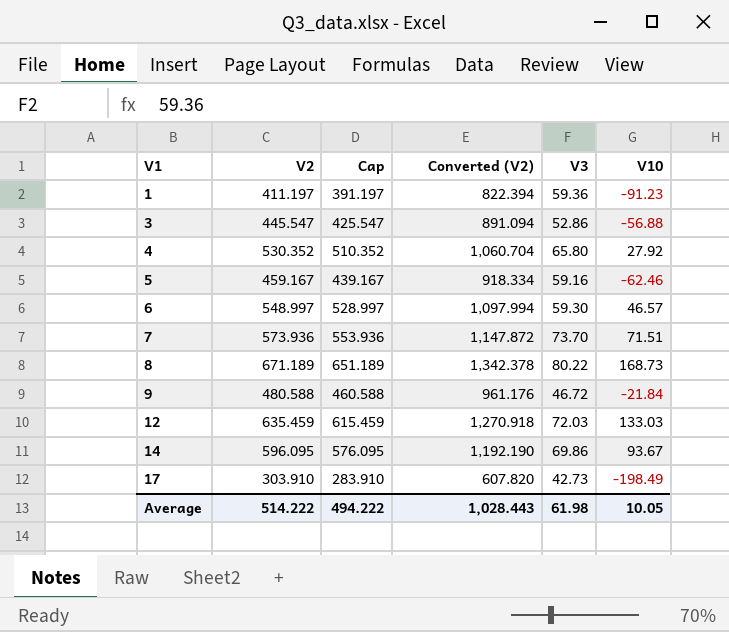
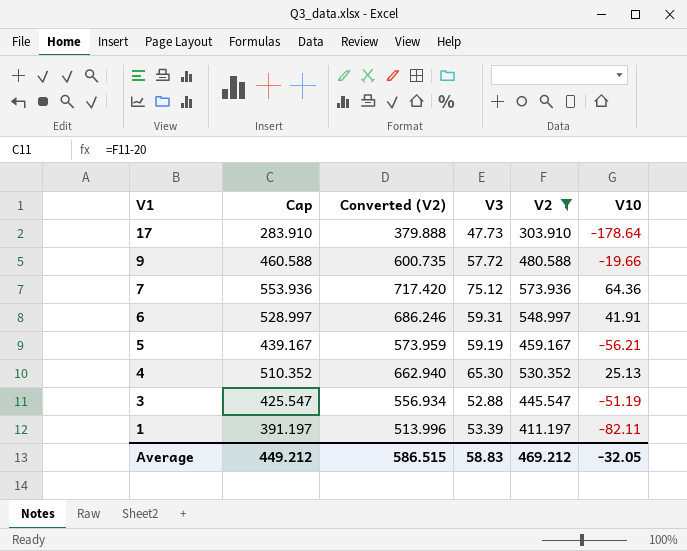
filter: none -> V2 <= 573.936
row order: V1 ascending -> V1 descending
column Converted (V2) | formula: [V2] * 2 -> [V2] * 1.25
column V2 | position: 2 -> 5
17 | V3: 42.73 -> 47.73
17 | V10: -198.49 -> -178.64
9 | V3: 46.72 -> 57.72
9 | V10: -21.84 -> -19.66
7 | V3: 73.70 -> 75.12
7 | V10: 71.51 -> 64.36
6 | V3: 59.30 -> 59.31
6 | V10: 46.57 -> 41.91
5 | V3: 59.16 -> 59.19
5 | V10: -62.46 -> -56.21
4 | V3: 65.80 -> 65.30
4 | V10: 27.92 -> 25.13
3 | V3: 52.86 -> 52.88
3 | V10: -56.88 -> -51.19
1 | V3: 59.36 -> 53.39
1 | V10: -91.23 -> -82.11
Average | Cap: 494.222 -> 449.212
Average | Converted (V2): 1,028.443 -> 586.515
Average | V3: 61.98 -> 58.83
Average | V2: 514.222 -> 469.212
Average | V10: 10.05 -> -32.05

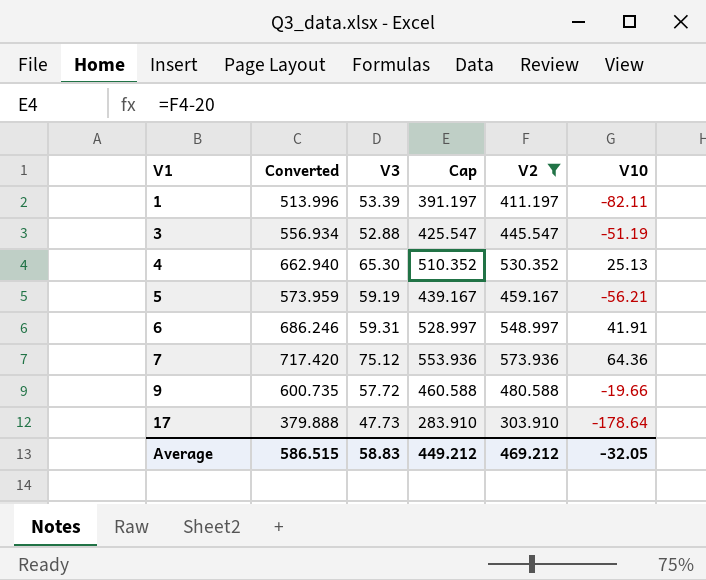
row order: V1 descending -> V1 ascending
column name: Converted (V2) -> Converted
column Cap | position: 2 -> 4

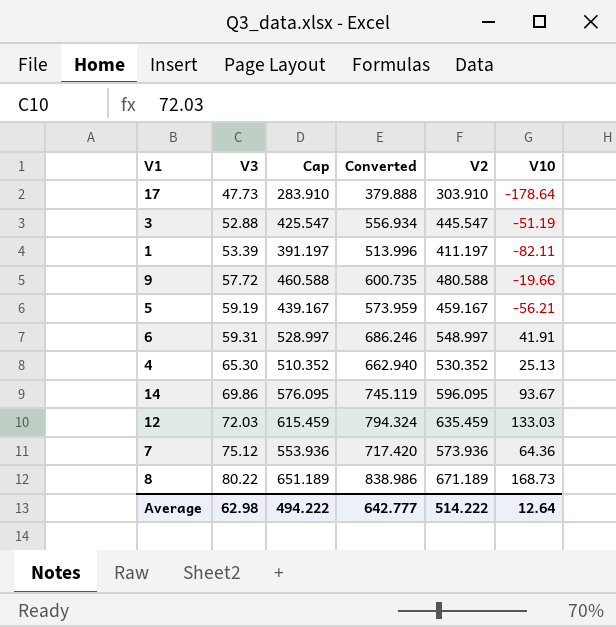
filter: V2 <= 573.936 -> none
row order: V1 ascending -> V3 ascending
column Converted | position: 2 -> 4
Average | V3: 58.83 -> 62.98
Average | Cap: 449.212 -> 494.222
Average | Converted: 586.515 -> 642.777
Average | V2: 469.212 -> 514.222
Average | V10: -32.05 -> 12.64

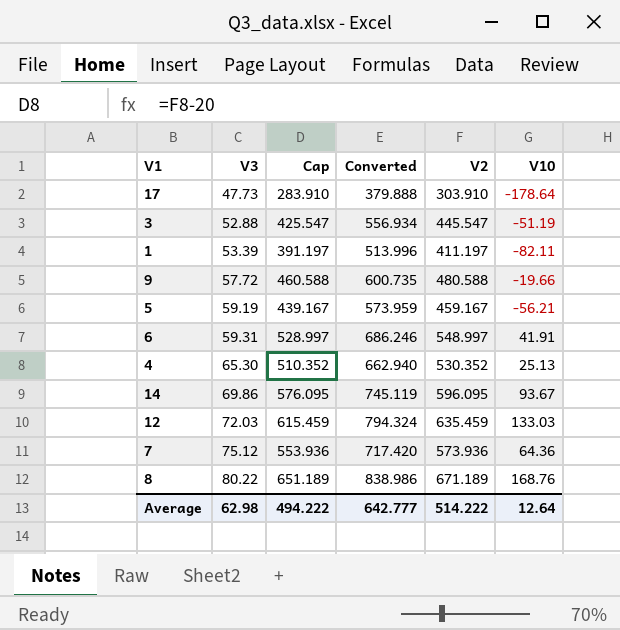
8 | V10: 168.73 -> 168.76

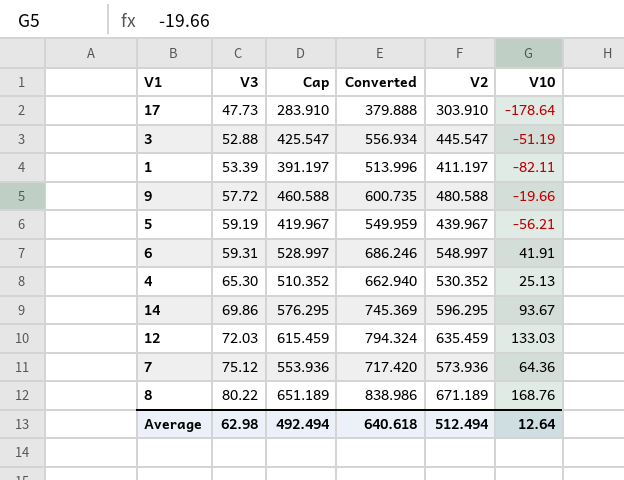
5 | Cap: 439.167 -> 419.967
5 | Converted: 573.959 -> 549.959
5 | V2: 459.167 -> 439.967
14 | Cap: 576.095 -> 576.295
14 | Converted: 745.119 -> 745.369
14 | V2: 596.095 -> 596.295
Average | Cap: 494.222 -> 492.494
Average | Converted: 642.777 -> 640.618
Average | V2: 514.222 -> 512.494

